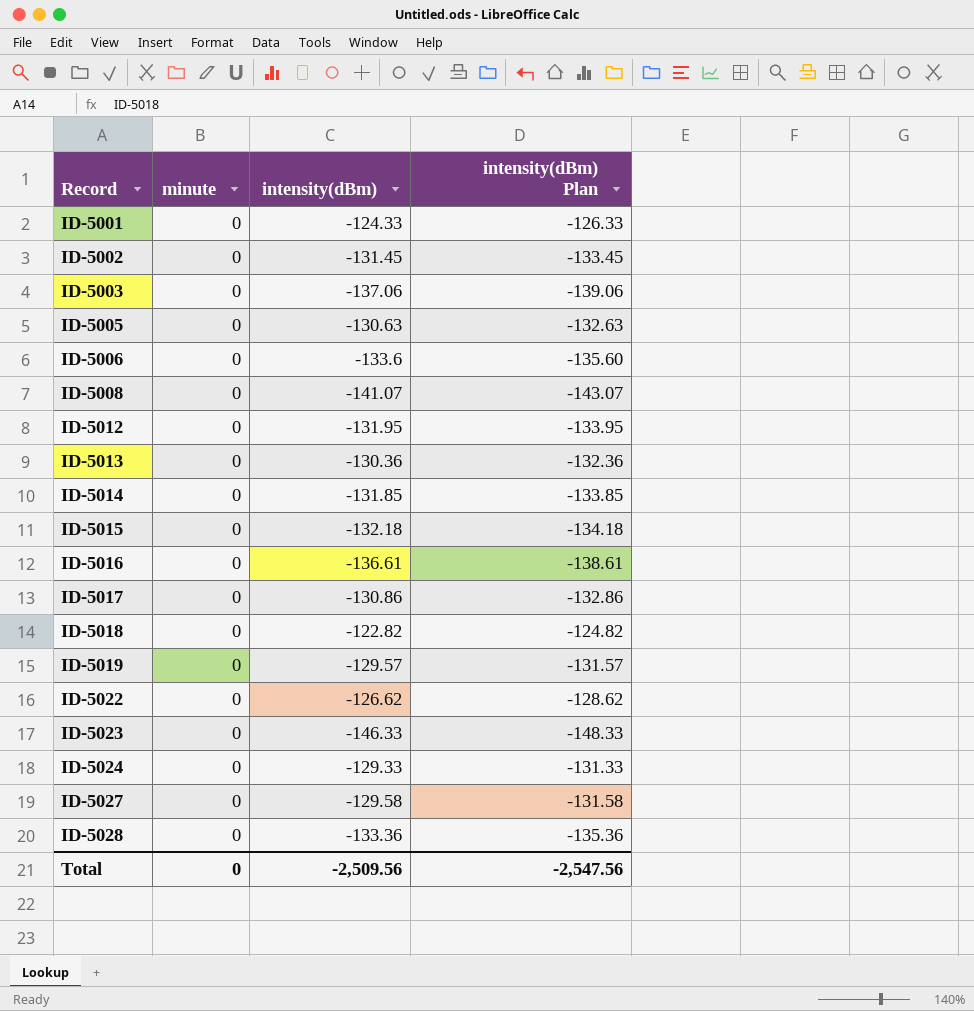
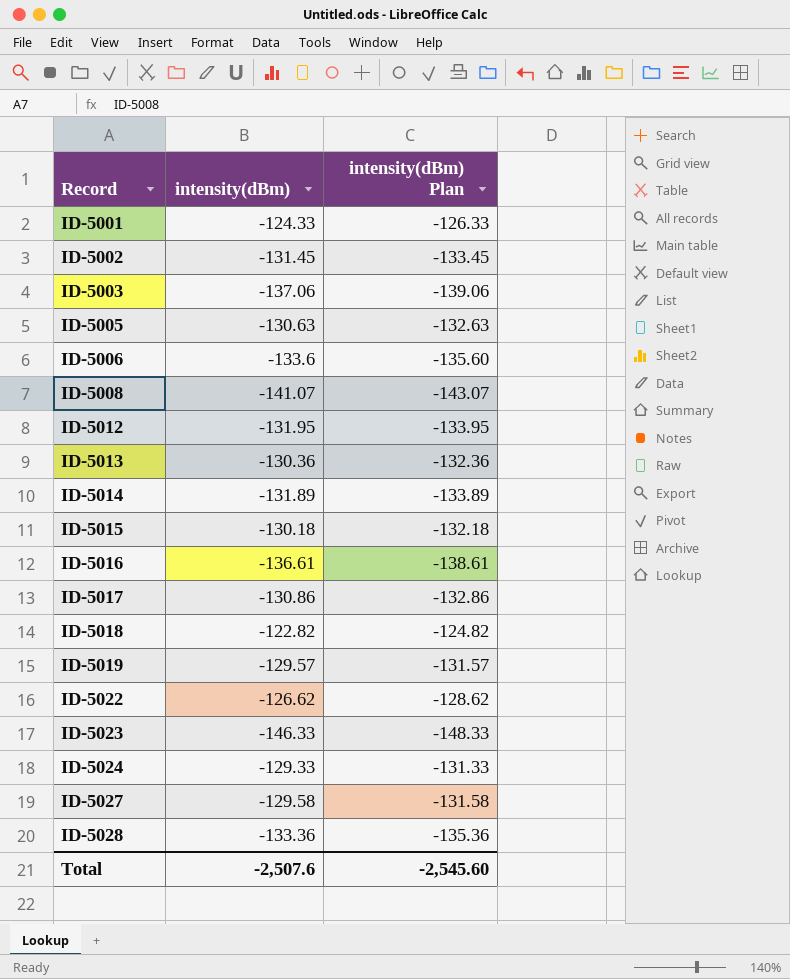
column minute | position: 2 -> none
ID-5014 | intensity(dBm): -131.85 -> -131.89
ID-5014 | intensity(dBm) Plan: -133.85 -> -133.89
ID-5015 | intensity(dBm): -132.18 -> -130.18
ID-5015 | intensity(dBm) Plan: -134.18 -> -132.18
Total | intensity(dBm): -2,509.56 -> -2,507.6
Total | intensity(dBm) Plan: -2,547.56 -> -2,545.60

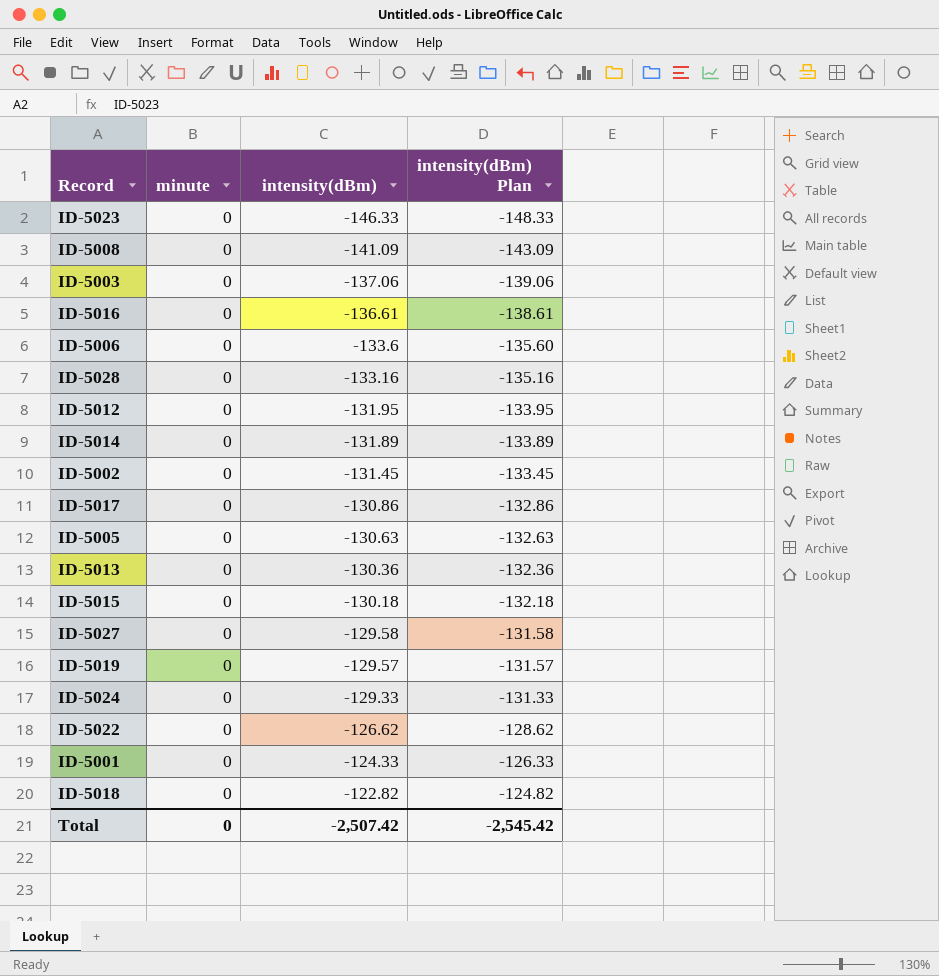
row order: Record ascending -> intensity(dBm) ascending
column minute | position: none -> 2
ID-5008 | intensity(dBm): -141.07 -> -141.09
ID-5008 | intensity(dBm) Plan: -143.07 -> -143.09
ID-5028 | intensity(dBm): -133.36 -> -133.16
ID-5028 | intensity(dBm) Plan: -135.36 -> -135.16
Total | intensity(dBm): -2,507.6 -> -2,507.42
Total | intensity(dBm) Plan: -2,545.60 -> -2,545.42

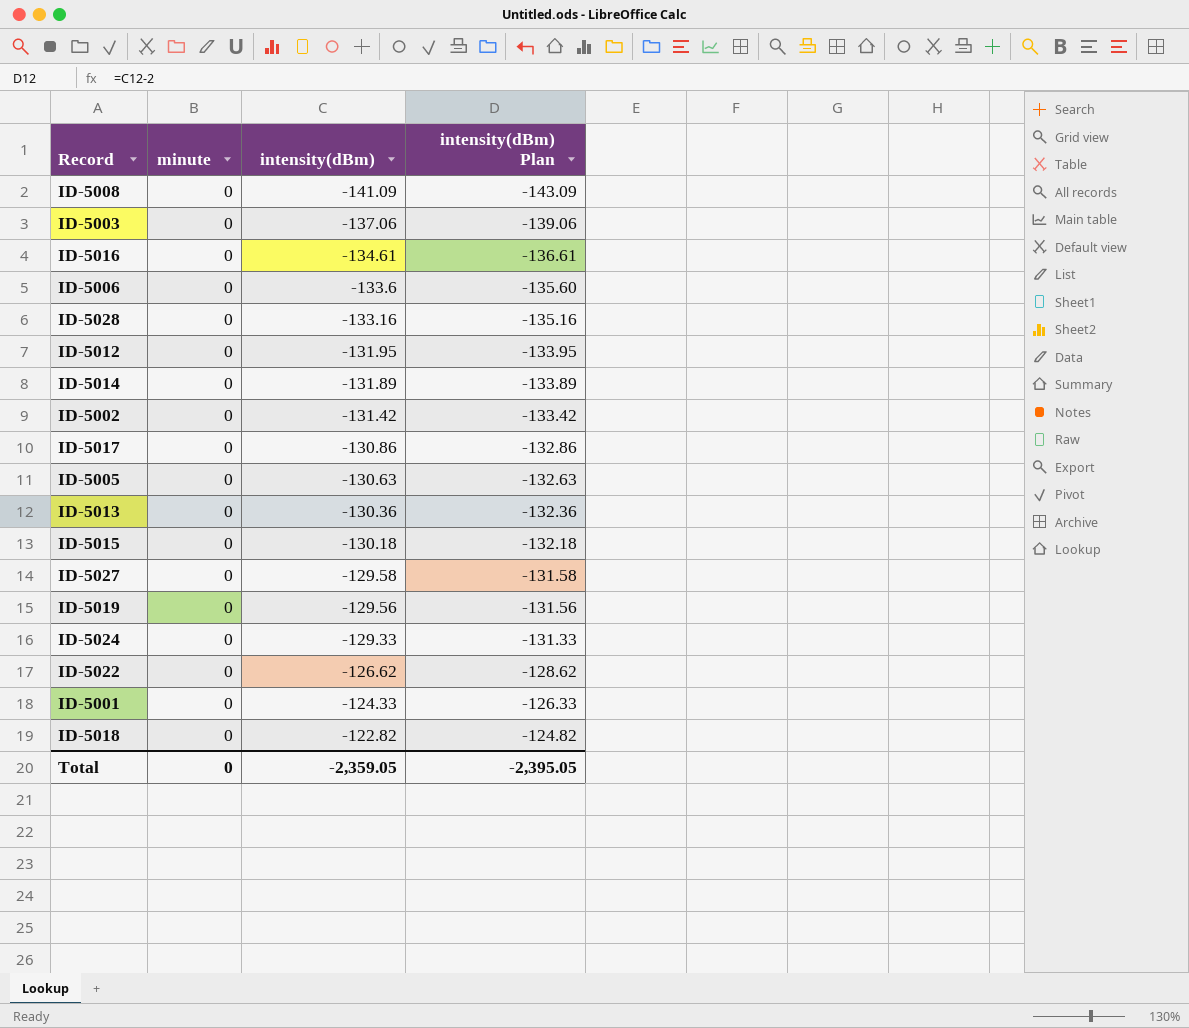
row ID-5023: 0 | -146.33 | -148.33 -> none
ID-5016 | intensity(dBm): -136.61 -> -134.61
ID-5016 | intensity(dBm) Plan: -138.61 -> -136.61
ID-5002 | intensity(dBm): -131.45 -> -131.42
ID-5002 | intensity(dBm) Plan: -133.45 -> -133.42
ID-5019 | intensity(dBm): -129.57 -> -129.56
ID-5019 | intensity(dBm) Plan: -131.57 -> -131.56
Total | intensity(dBm): -2,507.42 -> -2,359.05
Total | intensity(dBm) Plan: -2,545.42 -> -2,395.05

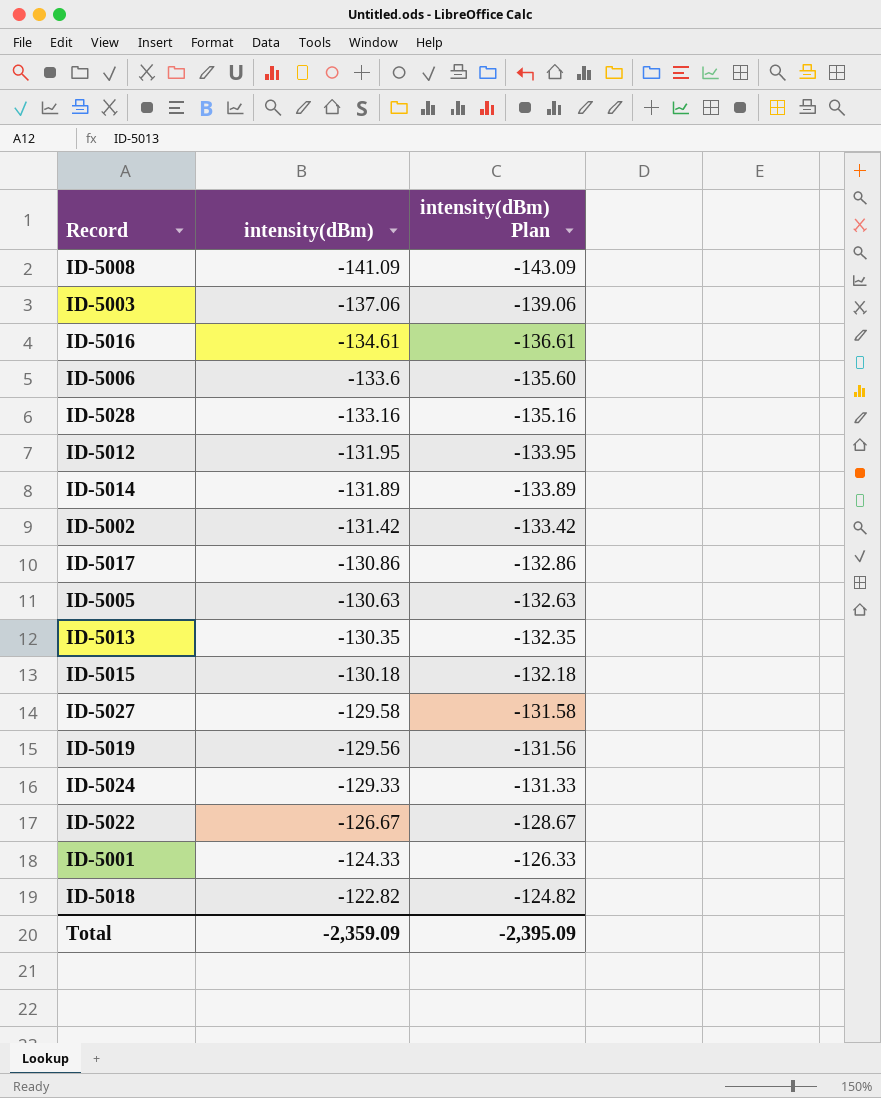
column minute | position: 2 -> none
ID-5013 | intensity(dBm): -130.36 -> -130.35
ID-5013 | intensity(dBm) Plan: -132.36 -> -132.35
ID-5022 | intensity(dBm): -126.62 -> -126.67
ID-5022 | intensity(dBm) Plan: -128.62 -> -128.67
Total | intensity(dBm): -2,359.05 -> -2,359.09
Total | intensity(dBm) Plan: -2,395.05 -> -2,395.09

